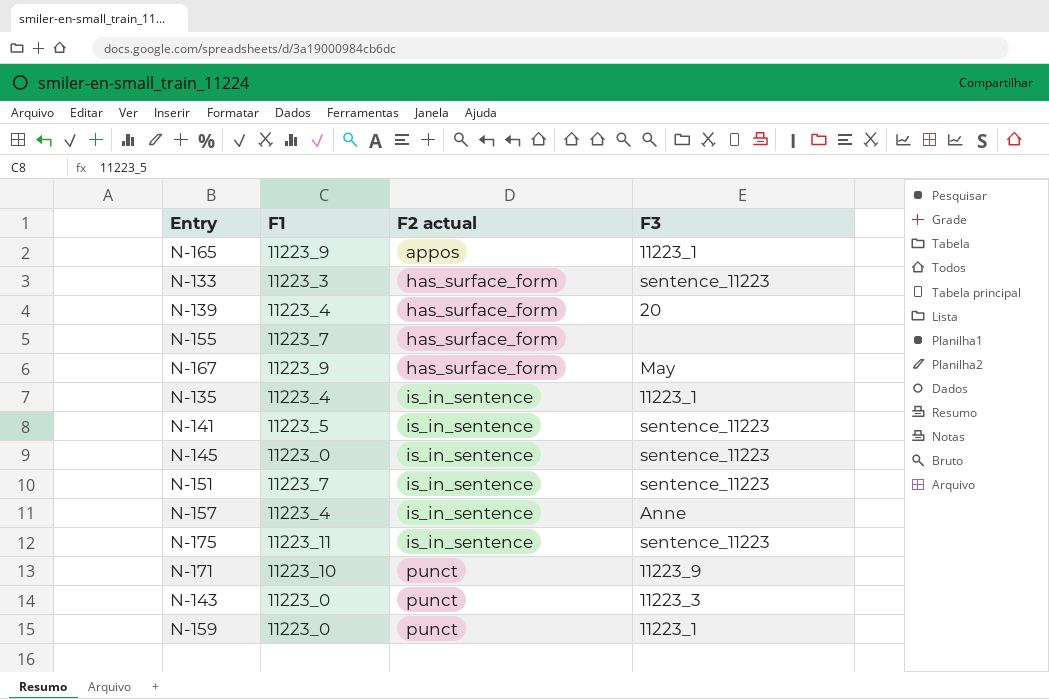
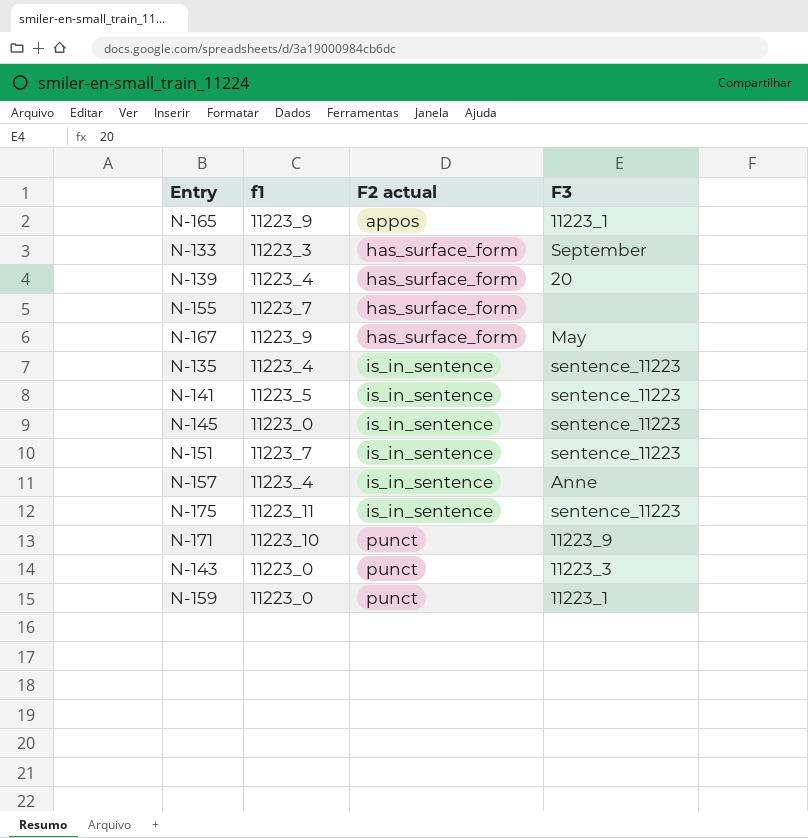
column name: F1 -> f1
N-133 | F3: sentence_11223 -> September
N-135 | F3: 11223_1 -> sentence_11223

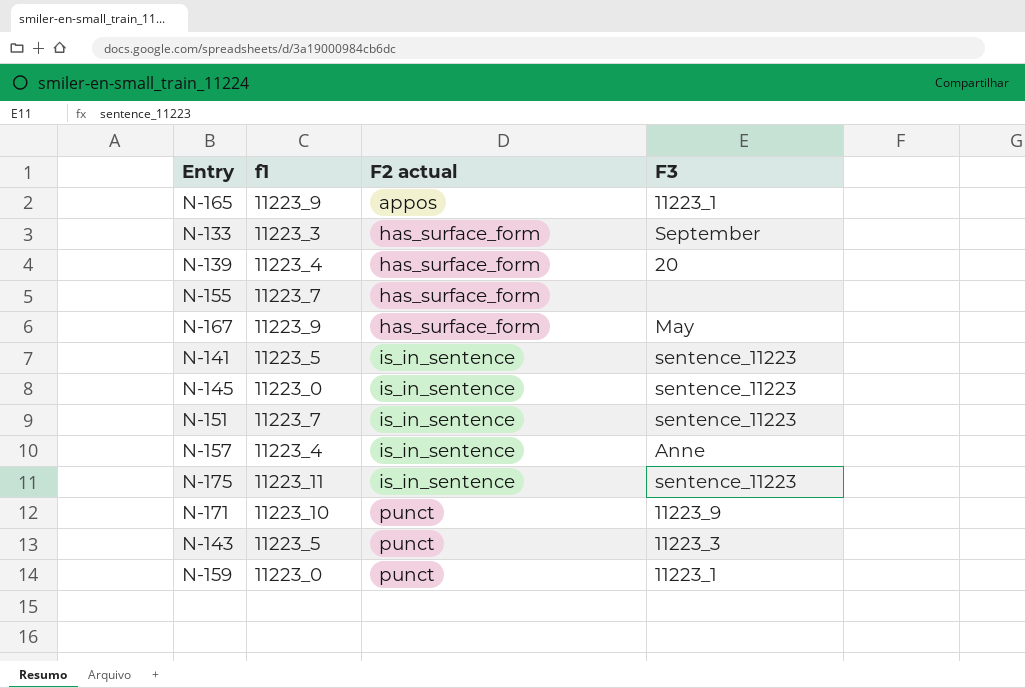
row N-135: 11223_4 | is_in_sentence | sentence_11223 -> none
N-143 | f1: 11223_0 -> 11223_5

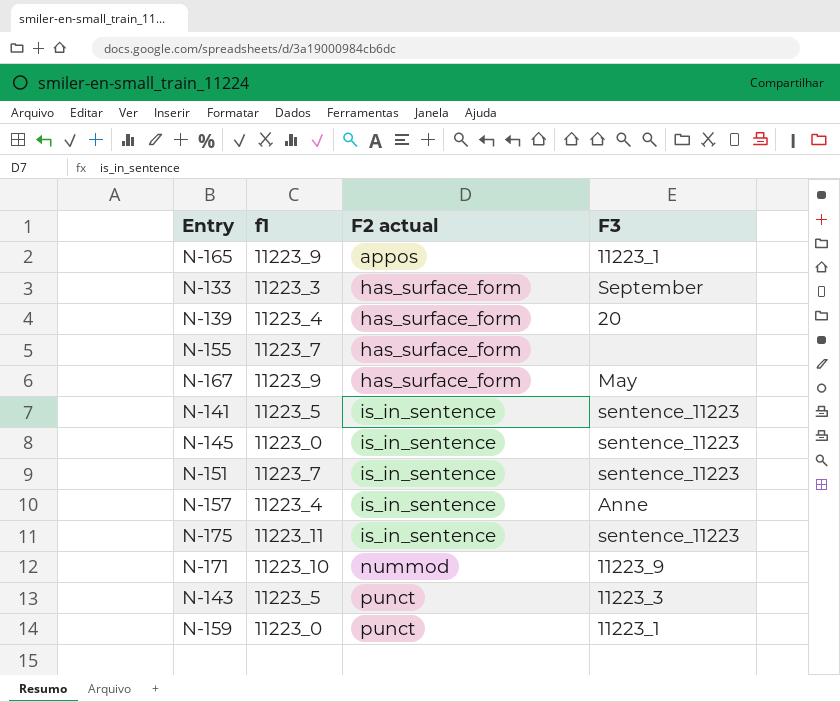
N-171 | F2 actual: punct -> nummod

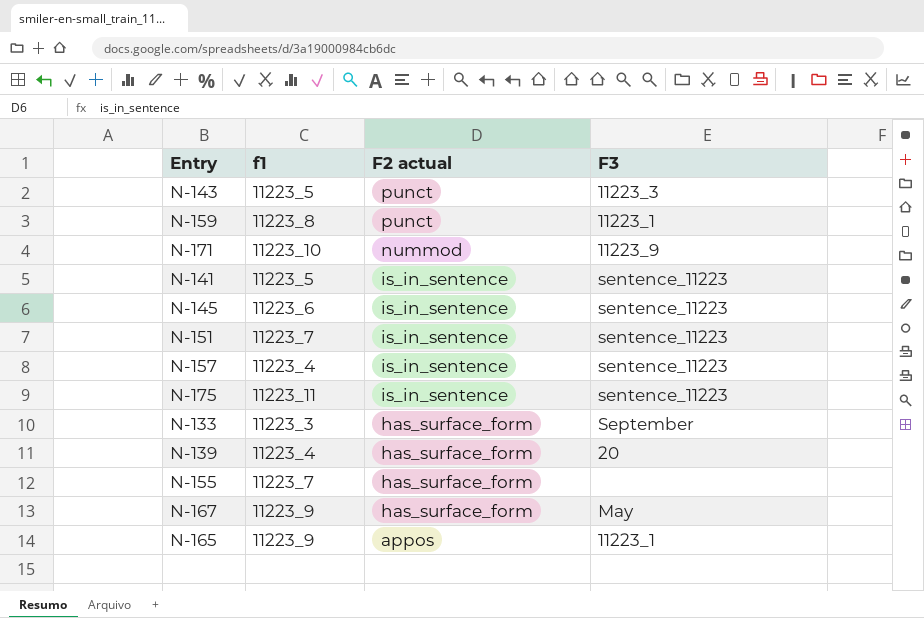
row order: F2 actual ascending -> F2 actual descending
N-159 | f1: 11223_0 -> 11223_8
N-145 | f1: 11223_0 -> 11223_6
N-157 | F3: Anne -> sentence_11223

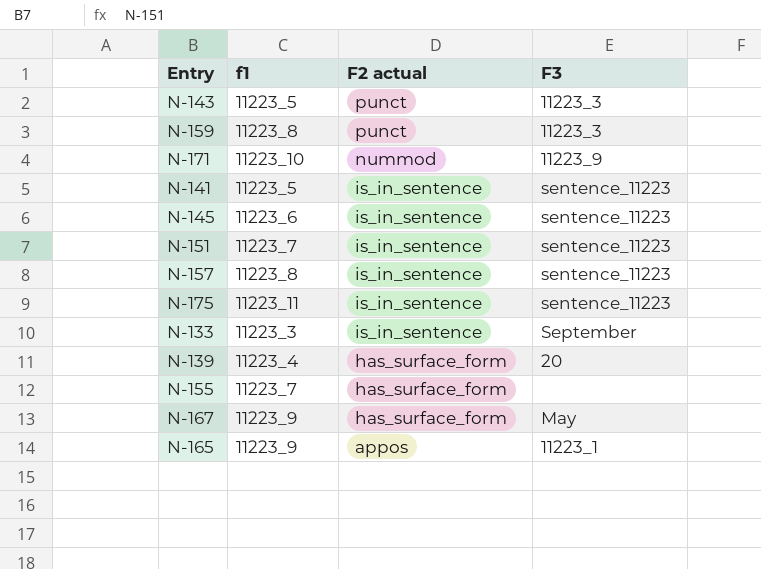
N-159 | F3: 11223_1 -> 11223_3
N-157 | f1: 11223_4 -> 11223_8
N-133 | F2 actual: has_surface_form -> is_in_sentence

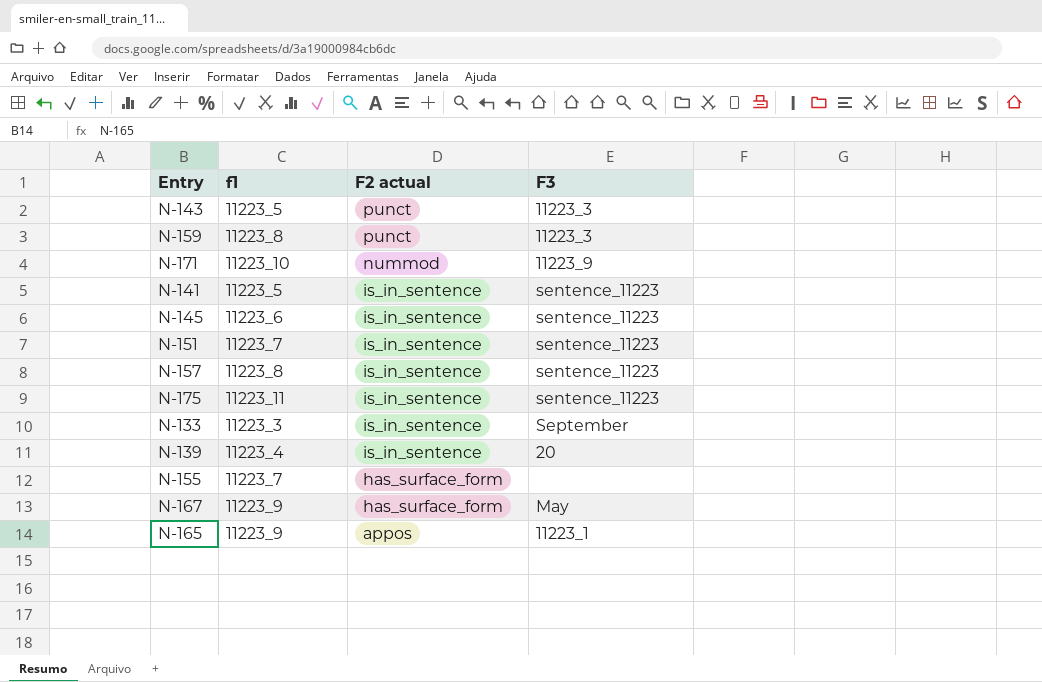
N-139 | F2 actual: has_surface_form -> is_in_sentence

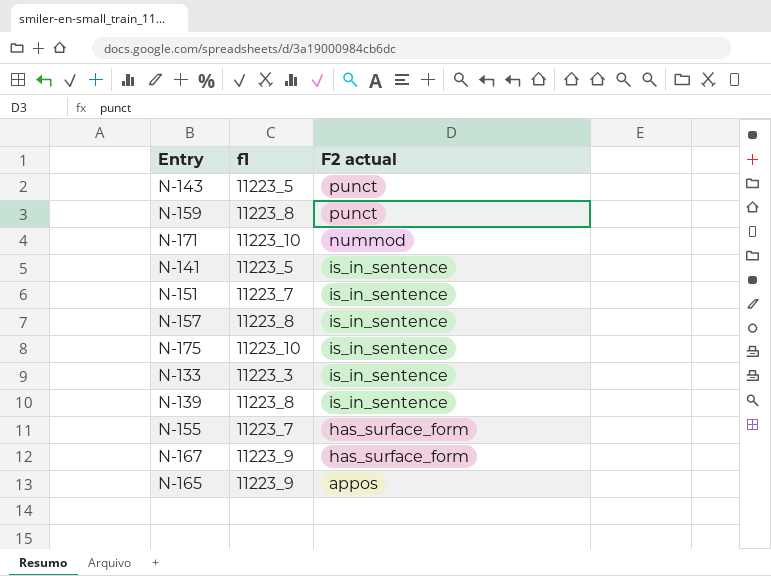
column F3 | position: 4 -> none
row N-145: 11223_6 | is_in_sentence | sentence_11223 -> none
N-175 | f1: 11223_11 -> 11223_10
N-139 | f1: 11223_4 -> 11223_8

